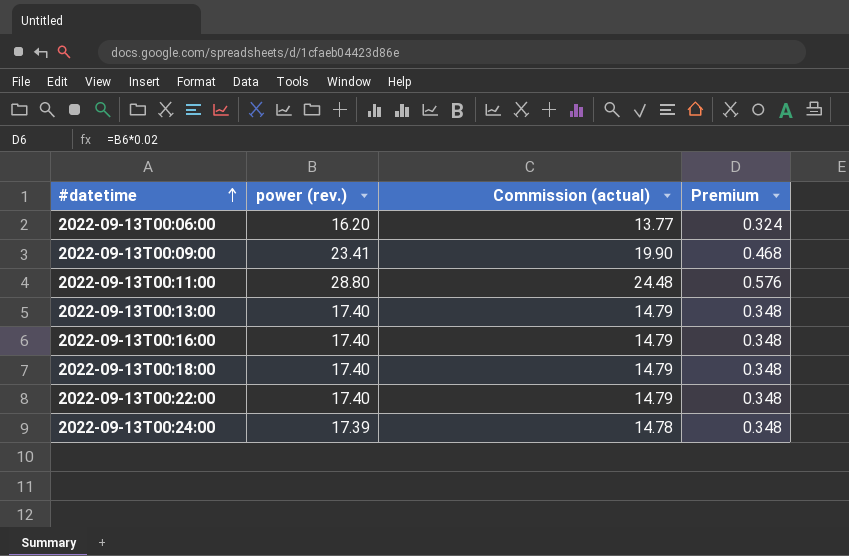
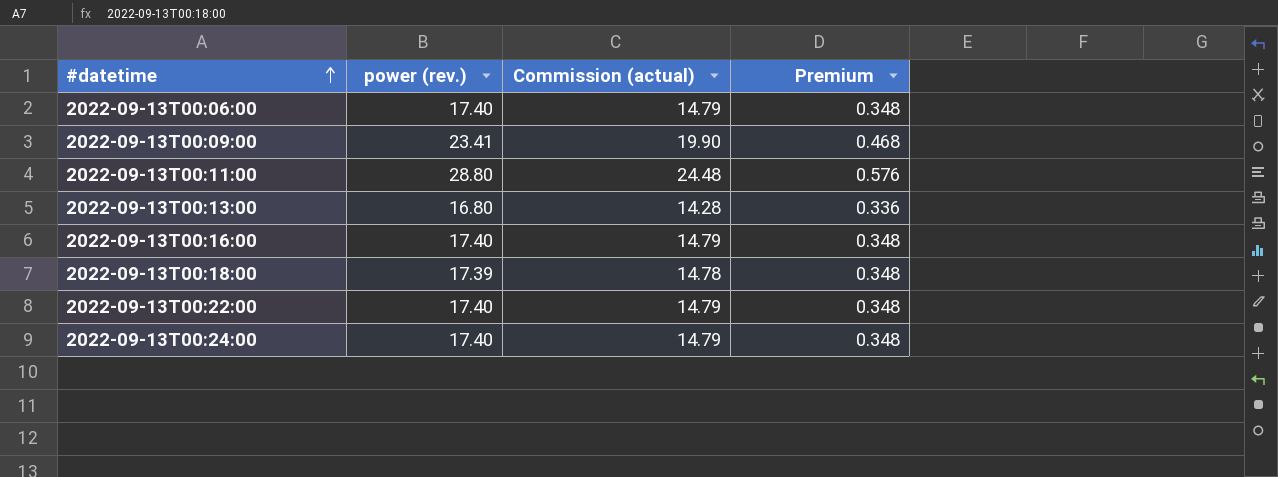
2022-09-13T00:06:00 | power (rev.): 16.20 -> 17.40
2022-09-13T00:06:00 | Commission (actual): 13.77 -> 14.79
2022-09-13T00:06:00 | Premium: 0.324 -> 0.348
2022-09-13T00:13:00 | power (rev.): 17.40 -> 16.80
2022-09-13T00:13:00 | Commission (actual): 14.79 -> 14.28
2022-09-13T00:13:00 | Premium: 0.348 -> 0.336
2022-09-13T00:18:00 | power (rev.): 17.40 -> 17.39
2022-09-13T00:18:00 | Commission (actual): 14.79 -> 14.78
2022-09-13T00:24:00 | power (rev.): 17.39 -> 17.40
2022-09-13T00:24:00 | Commission (actual): 14.78 -> 14.79

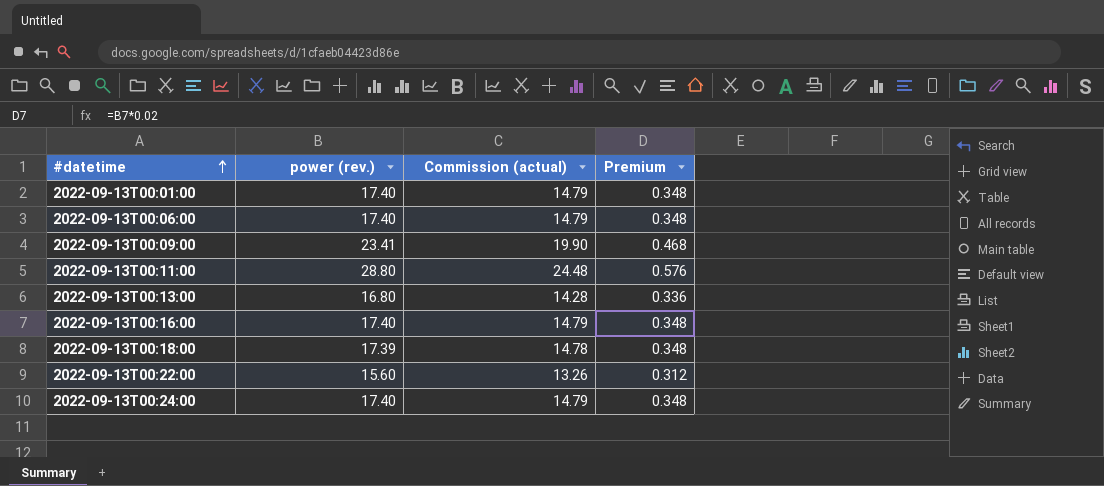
row 2022-09-13T00:01:00: none -> 17.40 | 14.79 | 0.348
2022-09-13T00:22:00 | power (rev.): 17.40 -> 15.60
2022-09-13T00:22:00 | Commission (actual): 14.79 -> 13.26
2022-09-13T00:22:00 | Premium: 0.348 -> 0.312

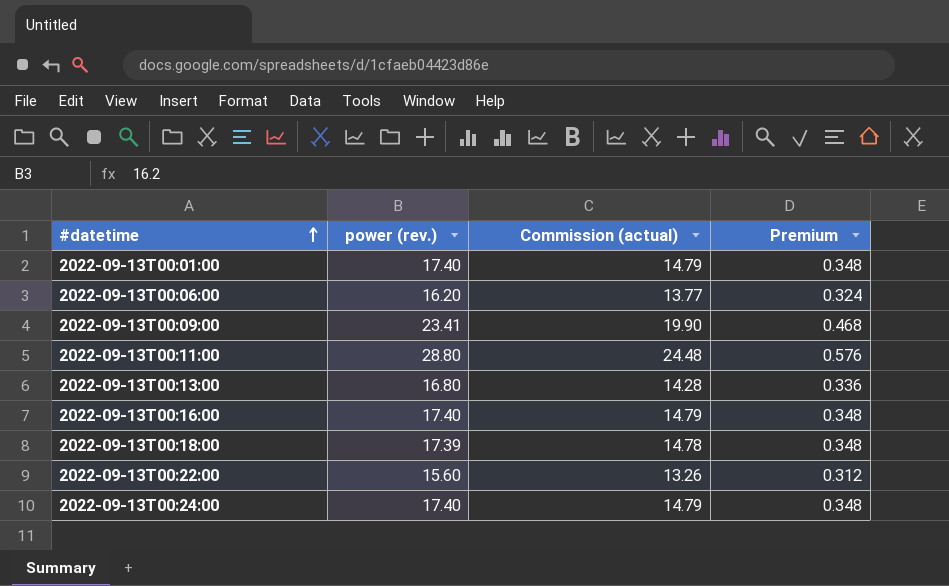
2022-09-13T00:06:00 | power (rev.): 17.40 -> 16.20
2022-09-13T00:06:00 | Commission (actual): 14.79 -> 13.77
2022-09-13T00:06:00 | Premium: 0.348 -> 0.324

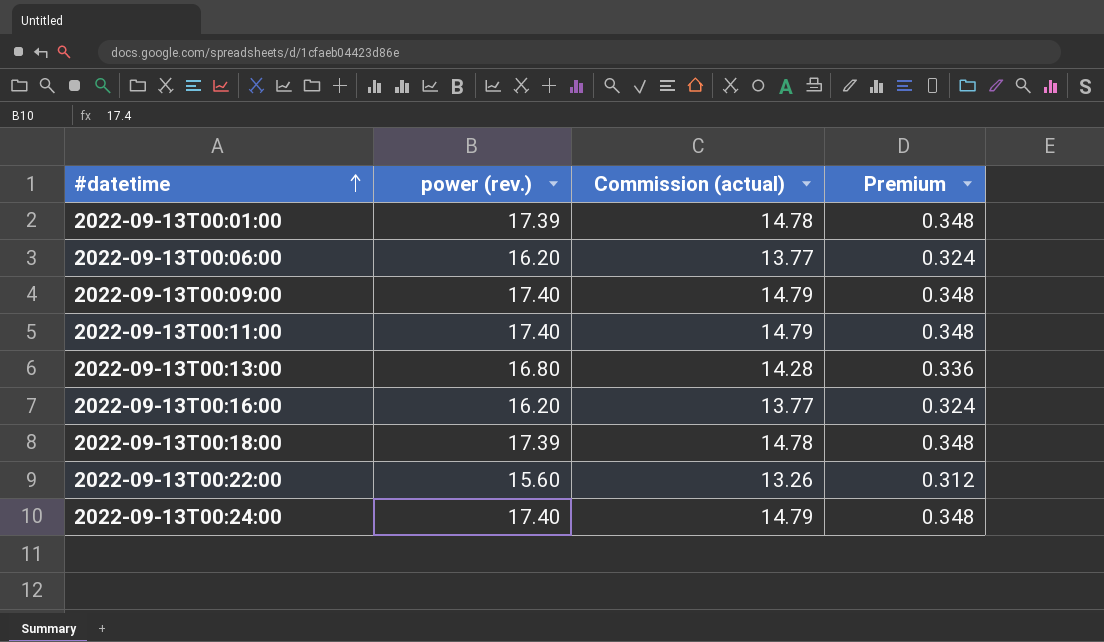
2022-09-13T00:01:00 | power (rev.): 17.40 -> 17.39
2022-09-13T00:01:00 | Commission (actual): 14.79 -> 14.78
2022-09-13T00:09:00 | power (rev.): 23.41 -> 17.40
2022-09-13T00:09:00 | Commission (actual): 19.90 -> 14.79
2022-09-13T00:09:00 | Premium: 0.468 -> 0.348
2022-09-13T00:11:00 | power (rev.): 28.80 -> 17.40
2022-09-13T00:11:00 | Commission (actual): 24.48 -> 14.79
2022-09-13T00:11:00 | Premium: 0.576 -> 0.348
2022-09-13T00:16:00 | power (rev.): 17.40 -> 16.20
2022-09-13T00:16:00 | Commission (actual): 14.79 -> 13.77
2022-09-13T00:16:00 | Premium: 0.348 -> 0.324

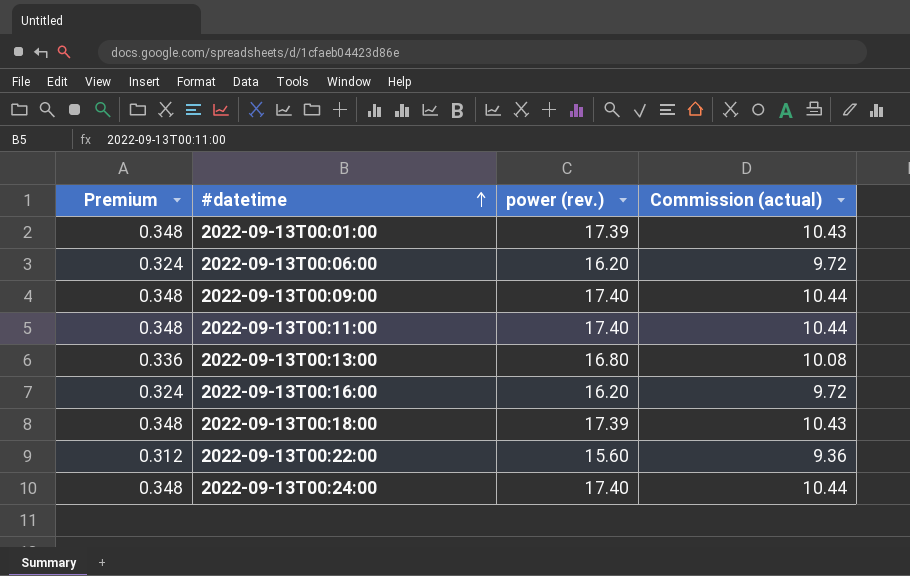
column Premium | position: 4 -> 1
column Commission (actual) | formula: [power (rev.)] * 0.85 -> [power (rev.)] * 0.6

